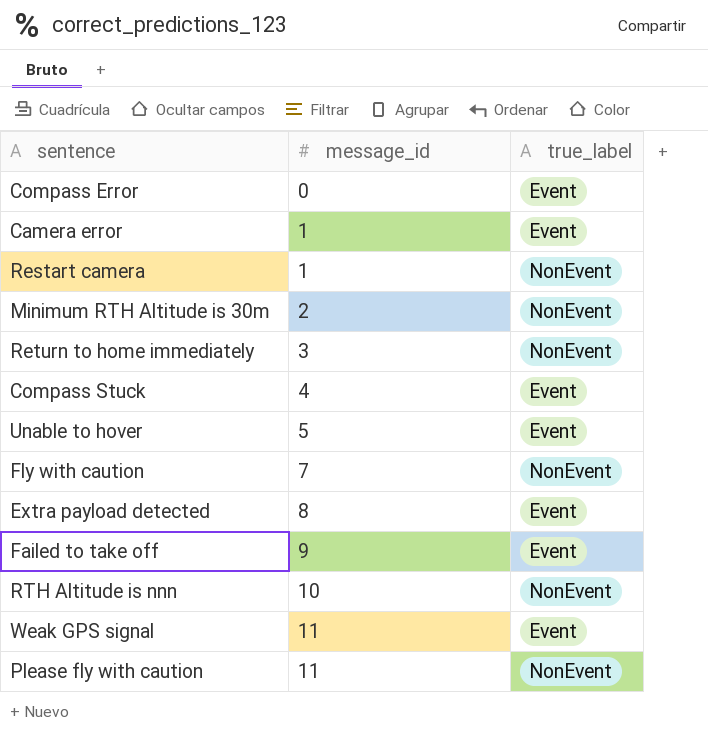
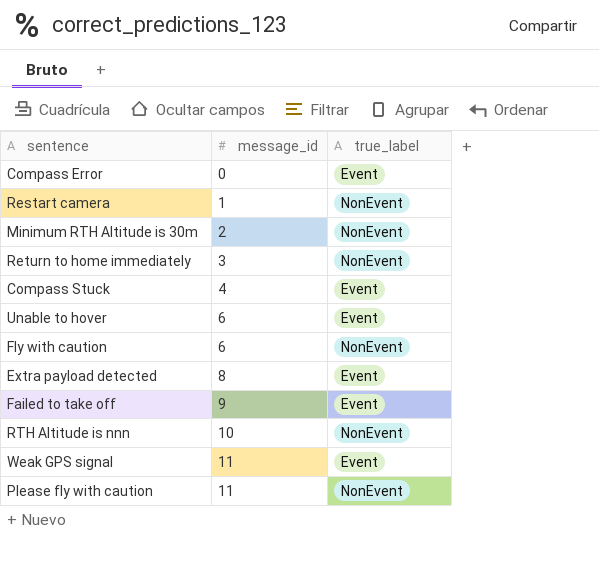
row Camera error: 1 | Event -> none
Unable to hover | message_id: 5 -> 6
Fly with caution | message_id: 7 -> 6

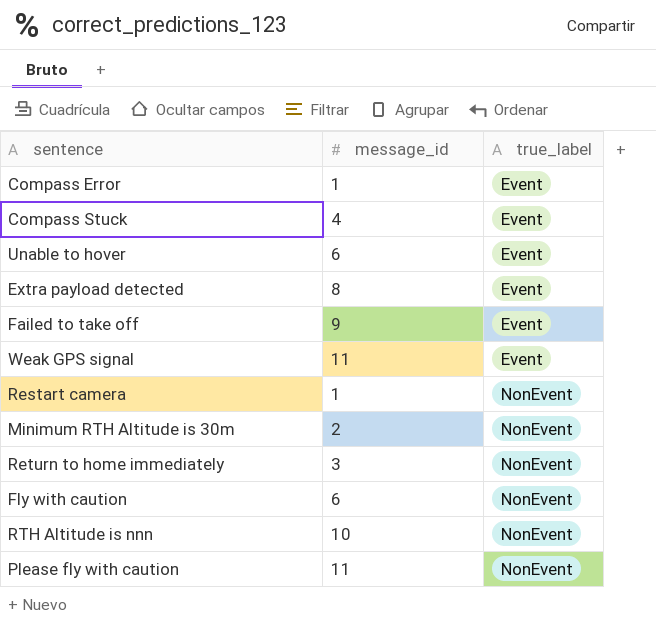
row order: message_id ascending -> true_label ascending
Compass Error | message_id: 0 -> 1

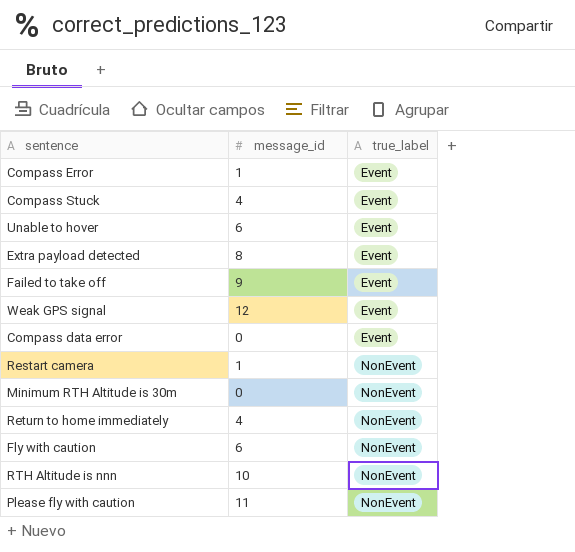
Weak GPS signal | message_id: 11 -> 12
row Compass data error: none -> 0 | Event
Minimum RTH Altitude is 30m | message_id: 2 -> 0
Return to home immediately | message_id: 3 -> 4

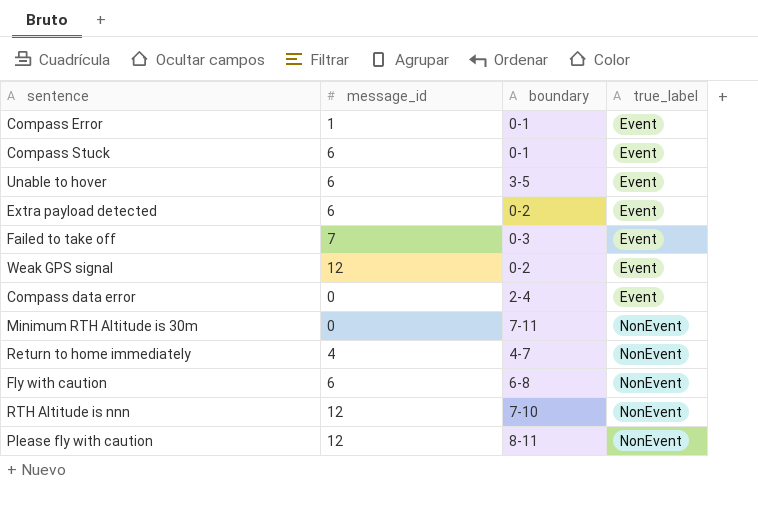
column boundary | position: none -> 3
row Restart camera: 1 | NonEvent -> none
Compass Stuck | message_id: 4 -> 6
Extra payload detected | message_id: 8 -> 6
Failed to take off | message_id: 9 -> 7
RTH Altitude is nnn | message_id: 10 -> 12
Please fly with caution | message_id: 11 -> 12

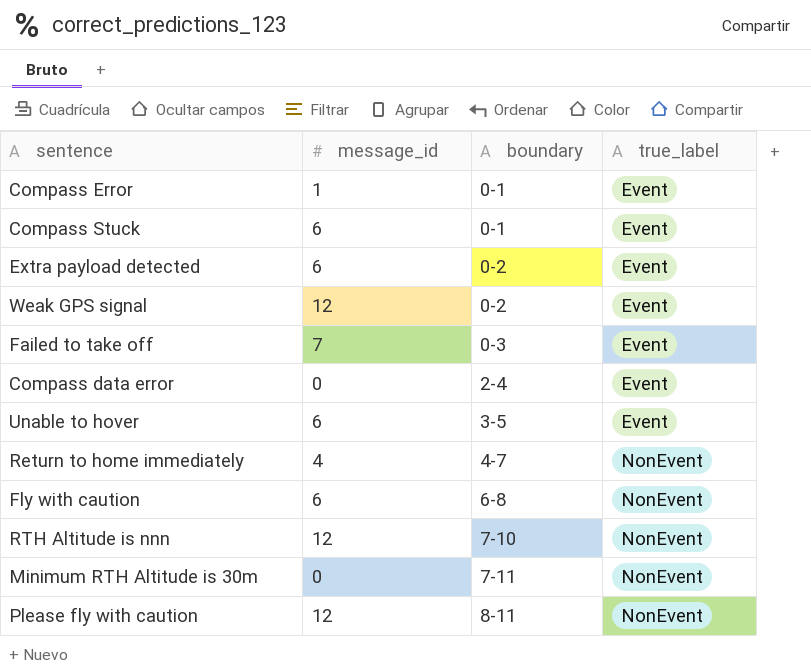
row order: true_label ascending -> boundary ascending

